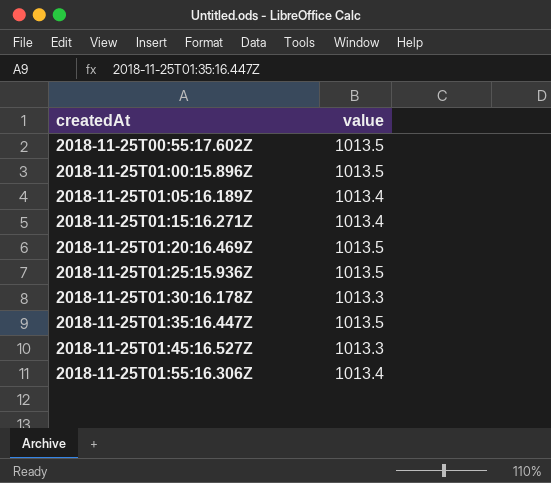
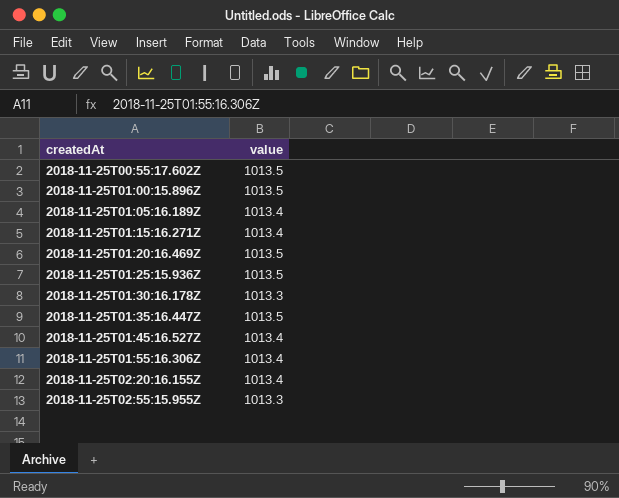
2018-11-25T01:45:16.527Z | value: 1013.3 -> 1013.4
row 2018-11-25T02:20:16.155Z: none -> 1013.4
row 2018-11-25T02:55:15.955Z: none -> 1013.3

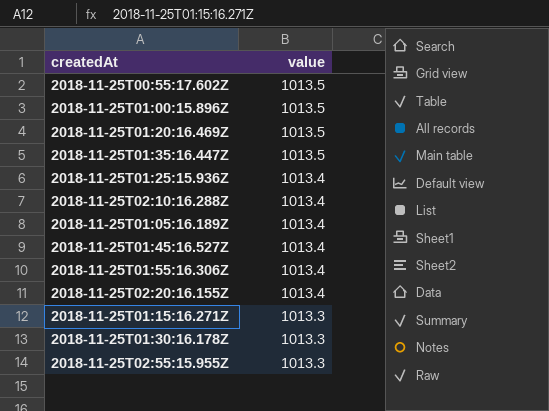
row order: createdAt ascending -> value descending
2018-11-25T01:25:15.936Z | value: 1013.5 -> 1013.4
row 2018-11-25T02:10:16.288Z: none -> 1013.4
2018-11-25T01:15:16.271Z | value: 1013.4 -> 1013.3

